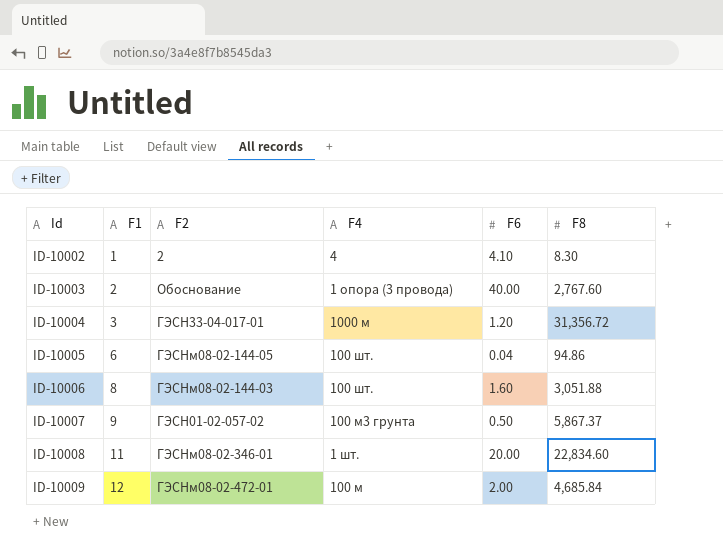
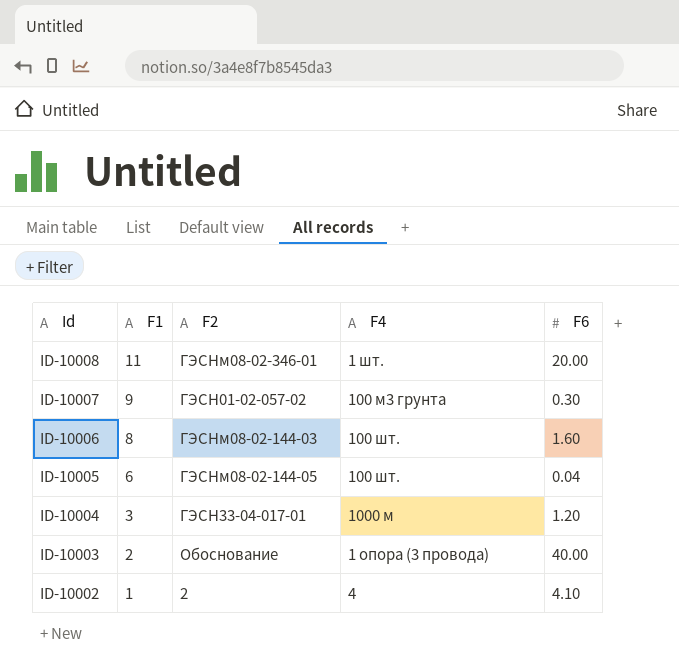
row order: Id ascending -> Id descending
column F8 | position: 6 -> none
row ID-10009: 12 | ГЭСНм08-02-472-01 | 100 м | 2.00 | 4,685.84 -> none
ID-10007 | F6: 0.50 -> 0.30

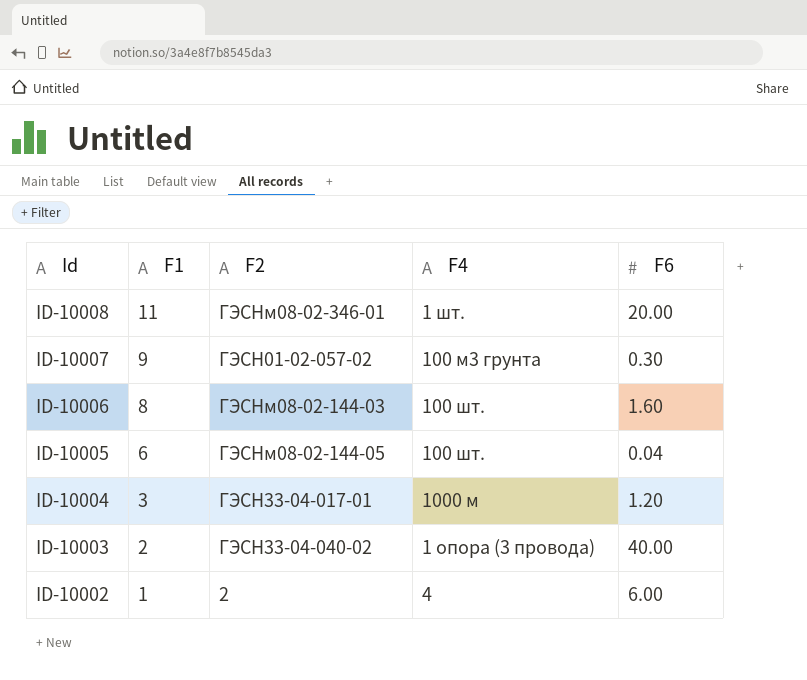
ID-10003 | F2: Обоснование -> ГЭСН33-04-040-02
ID-10002 | F6: 4.10 -> 6.00

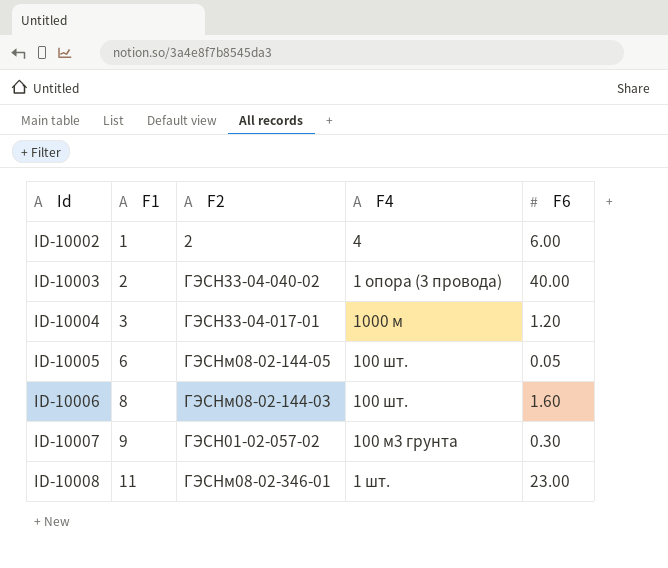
row order: Id descending -> Id ascending
ID-10005 | F6: 0.04 -> 0.05
ID-10008 | F6: 20.00 -> 23.00

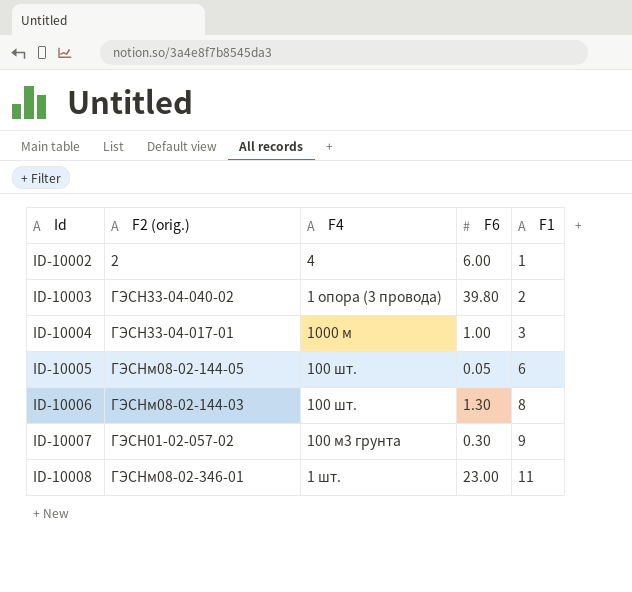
column name: F2 -> F2 (orig.)
column F1 | position: 2 -> 5
ID-10003 | F6: 40.00 -> 39.80
ID-10004 | F6: 1.20 -> 1.00
ID-10006 | F6: 1.60 -> 1.30

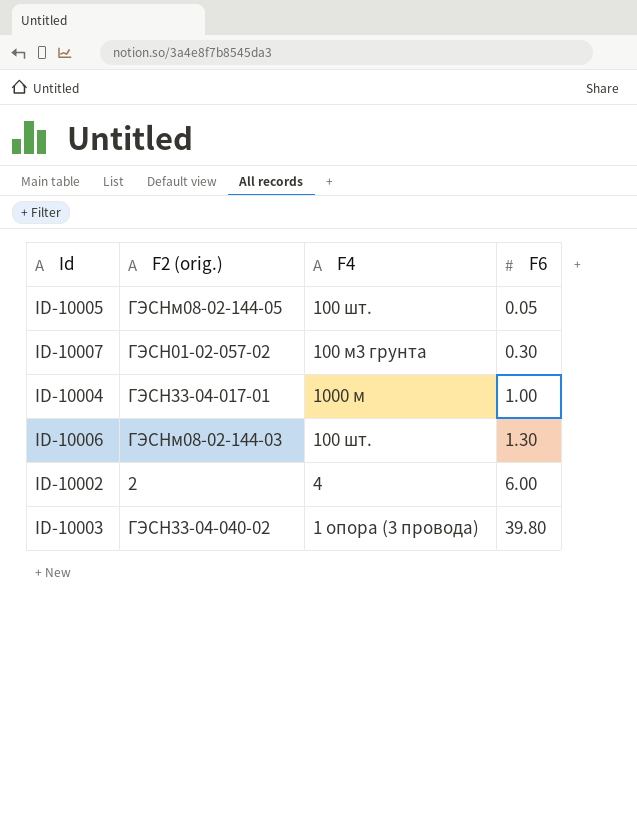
row order: Id ascending -> F6 ascending
column F1 | position: 5 -> none
row ID-10008: ГЭСНм08-02-346-01 | 1 шт. | 23.00 | 11 -> none

